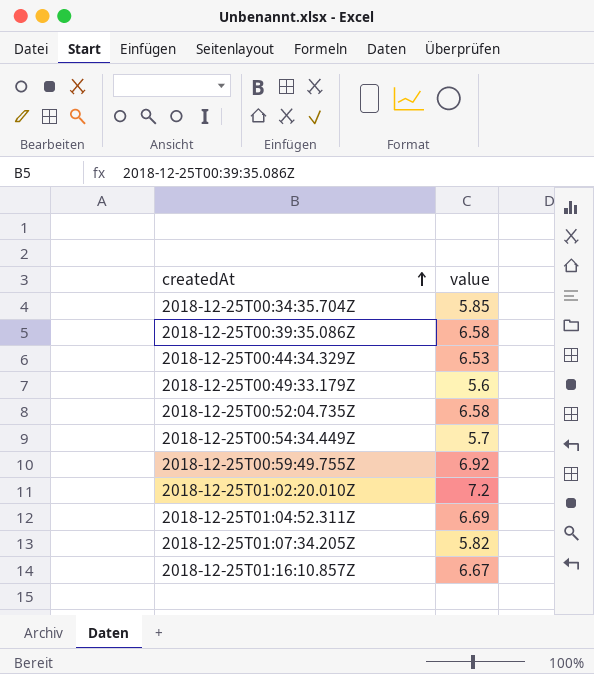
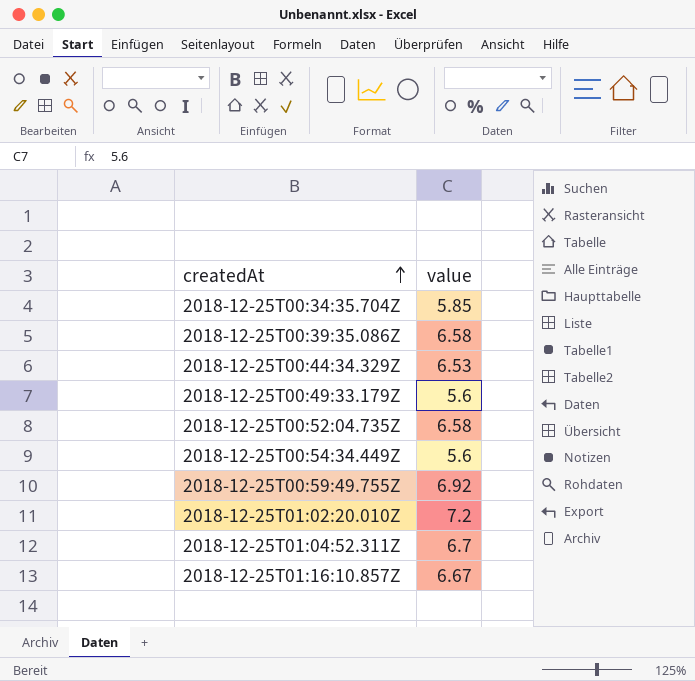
row 2018-12-25T01:07:34.205Z: 5.82 -> none
2018-12-25T00:54:34.449Z | value: 5.7 -> 5.6
2018-12-25T01:04:52.311Z | value: 6.69 -> 6.7

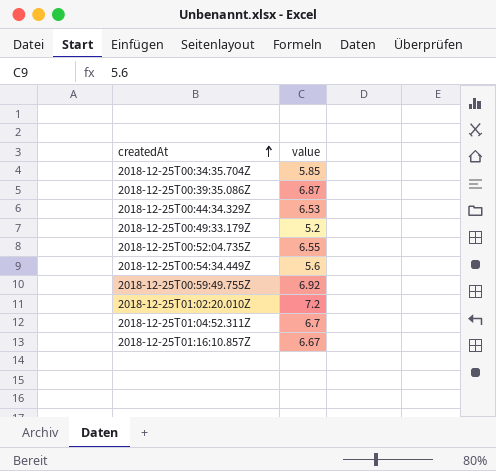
2018-12-25T00:39:35.086Z | value: 6.58 -> 6.87
2018-12-25T00:49:33.179Z | value: 5.6 -> 5.2
2018-12-25T00:52:04.735Z | value: 6.58 -> 6.55

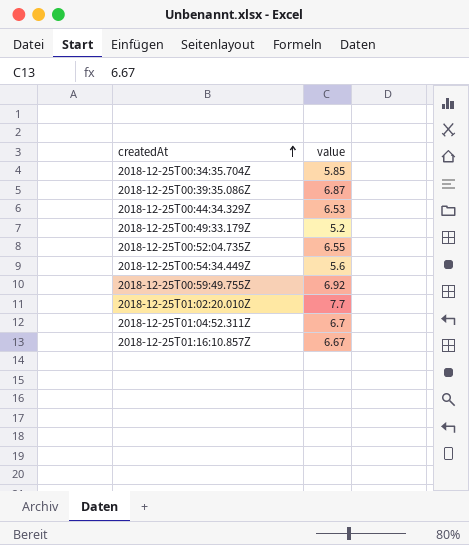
2018-12-25T01:02:20.010Z | value: 7.2 -> 7.7

